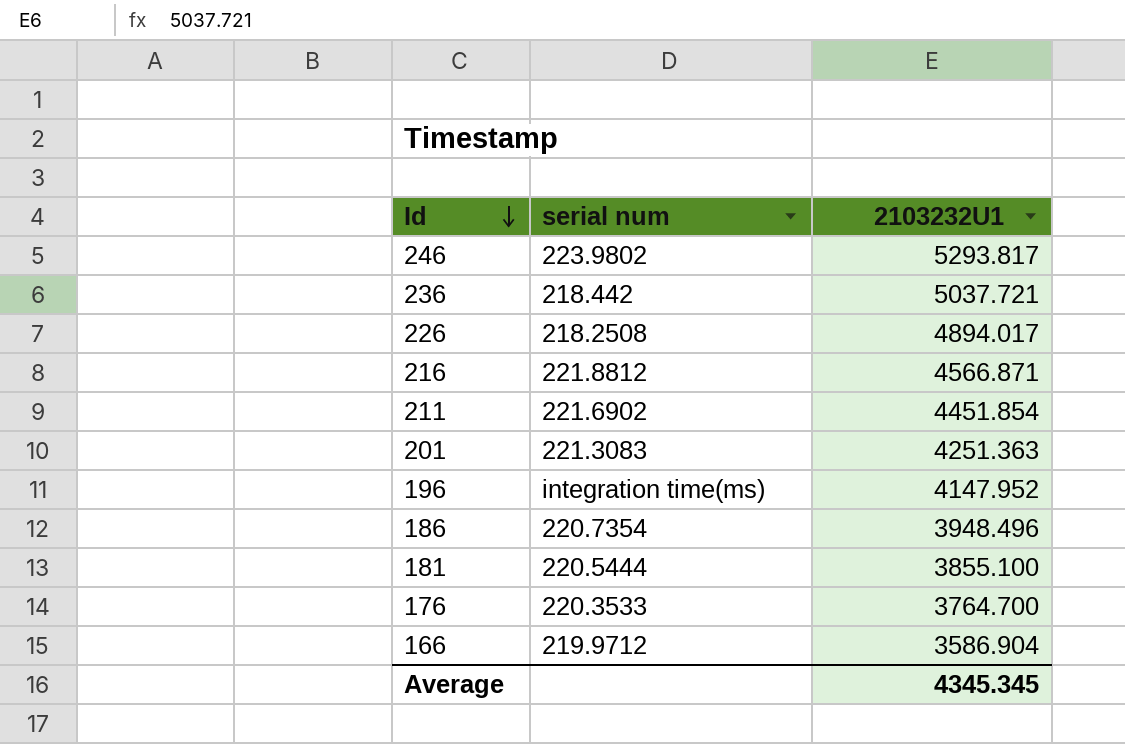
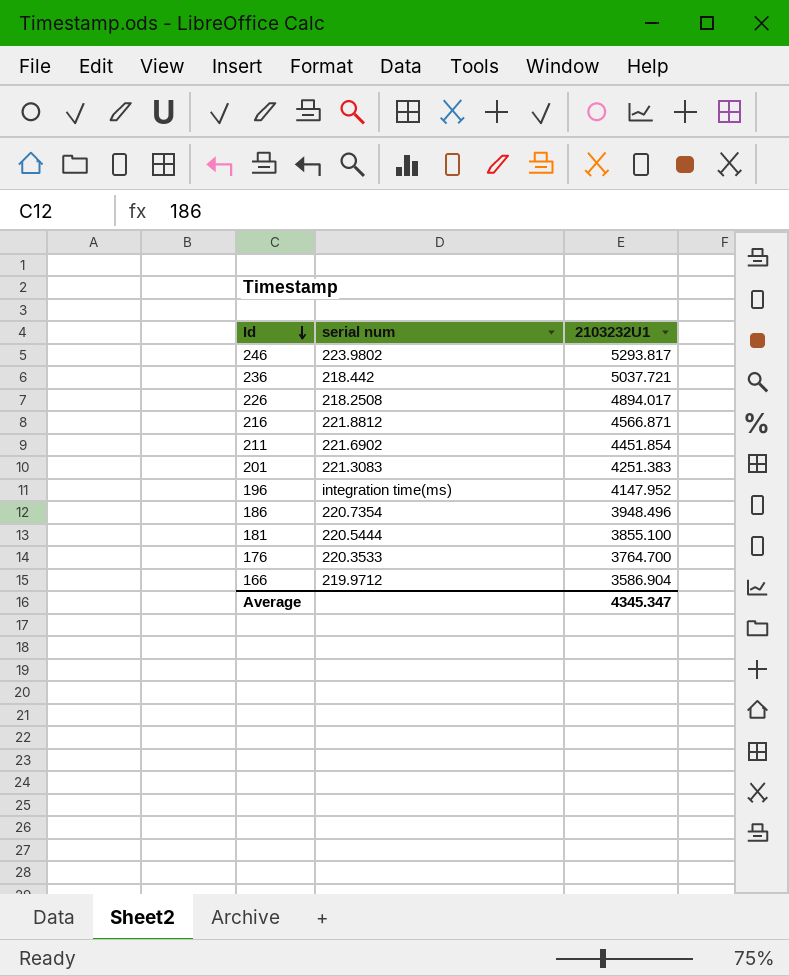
201 | 2103232U1: 4251.363 -> 4251.383
Average | 2103232U1: 4345.345 -> 4345.347

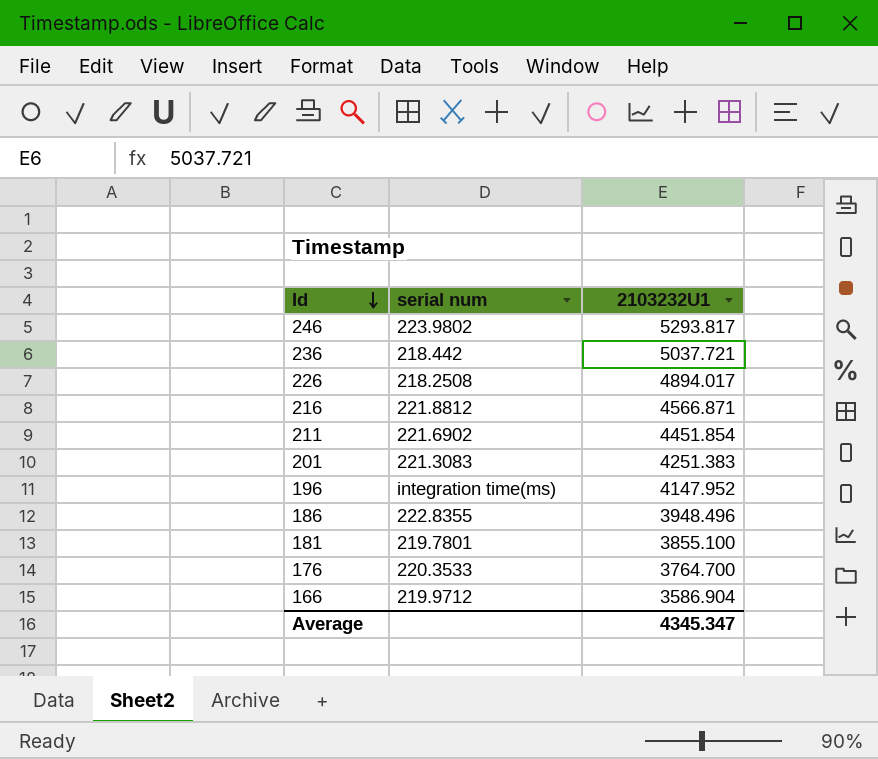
186 | serial num: 220.7354 -> 222.8355
181 | serial num: 220.5444 -> 219.7801

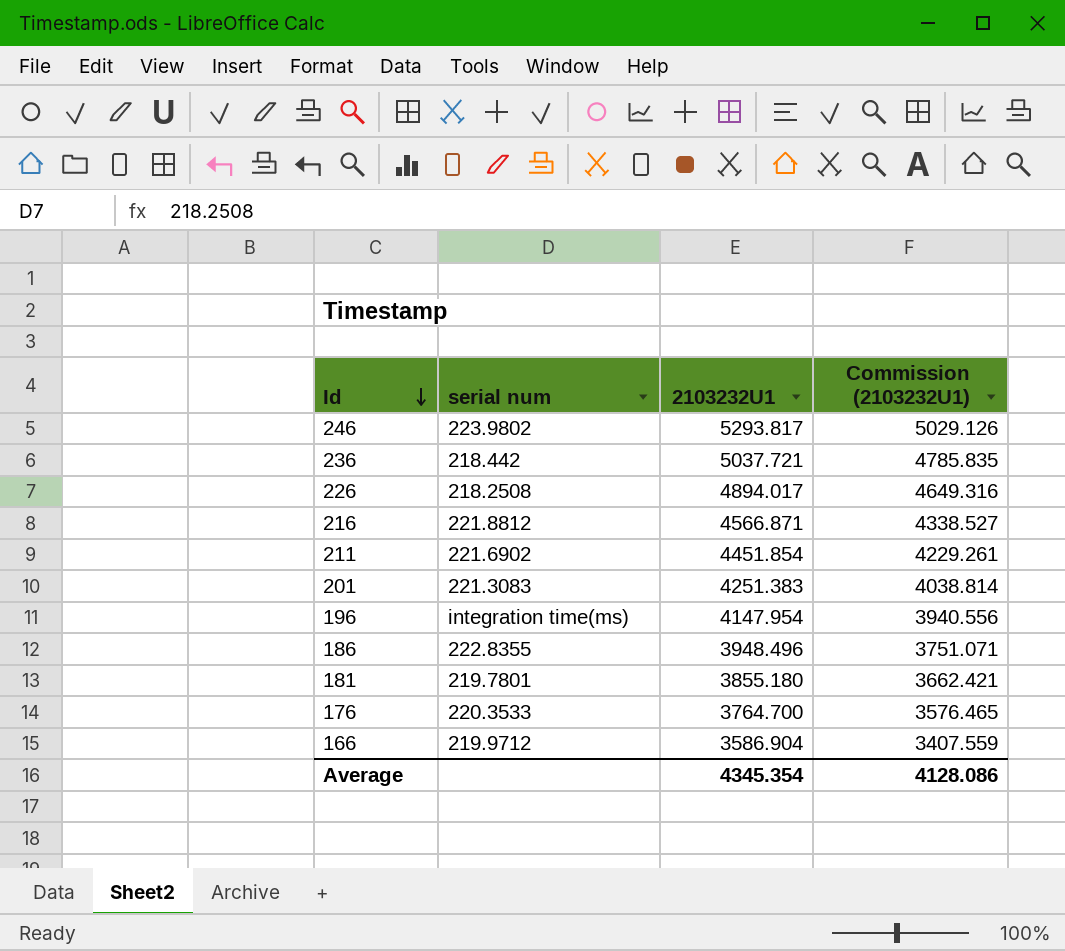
column Commission (2103232U1) | formula: none -> [2103232U1] * 0.95
196 | 2103232U1: 4147.952 -> 4147.954
181 | 2103232U1: 3855.100 -> 3855.180
Average | 2103232U1: 4345.347 -> 4345.354

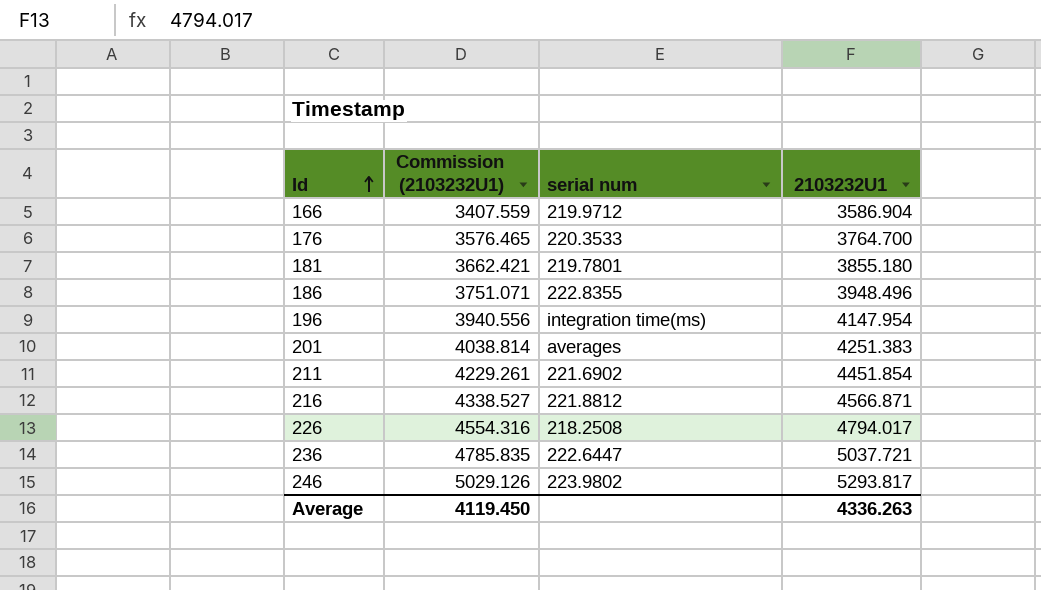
row order: Id descending -> Id ascending
column Commission (2103232U1) | position: 4 -> 2
201 | serial num: 221.3083 -> averages
226 | Commission (2103232U1): 4649.316 -> 4554.316
226 | 2103232U1: 4894.017 -> 4794.017
236 | serial num: 218.442 -> 222.6447
Average | Commission (2103232U1): 4128.086 -> 4119.450
Average | 2103232U1: 4345.354 -> 4336.263

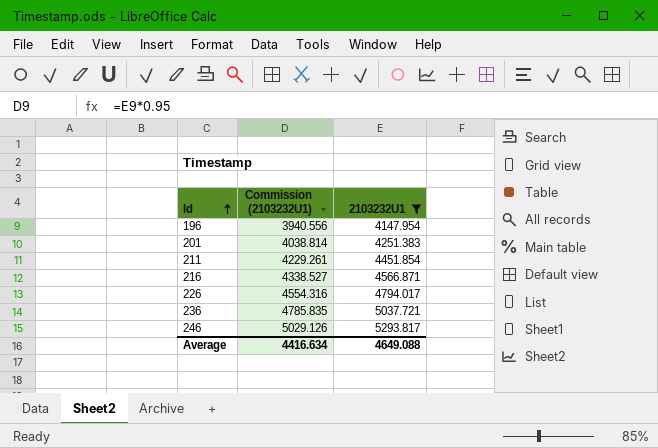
filter: none -> 2103232U1 >= 4147.954
column serial num | position: 3 -> none
Average | Commission (2103232U1): 4119.450 -> 4416.634
Average | 2103232U1: 4336.263 -> 4649.088

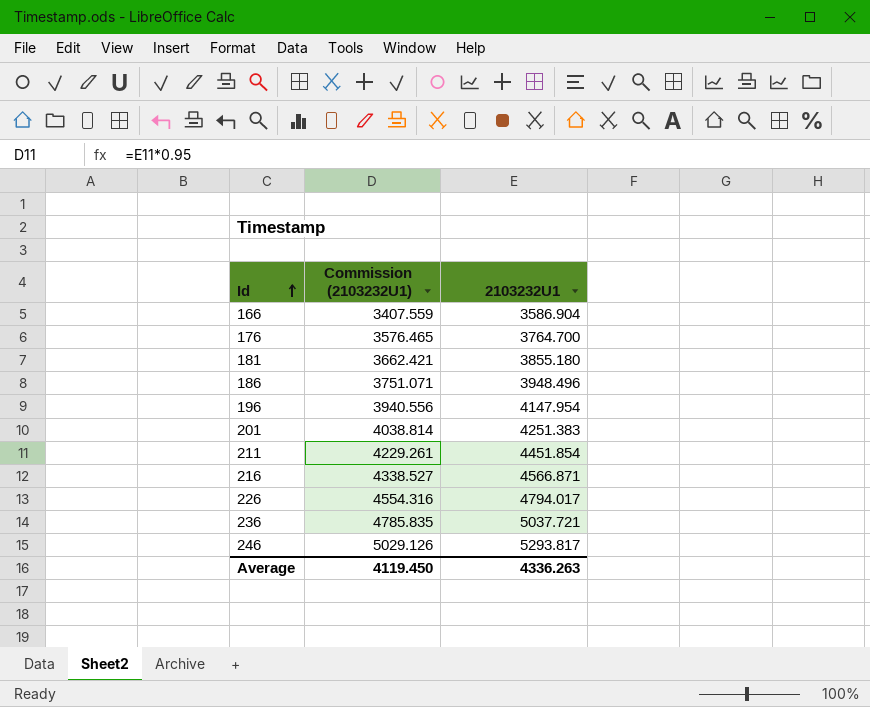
filter: 2103232U1 >= 4147.954 -> none
Average | Commission (2103232U1): 4416.634 -> 4119.450
Average | 2103232U1: 4649.088 -> 4336.263

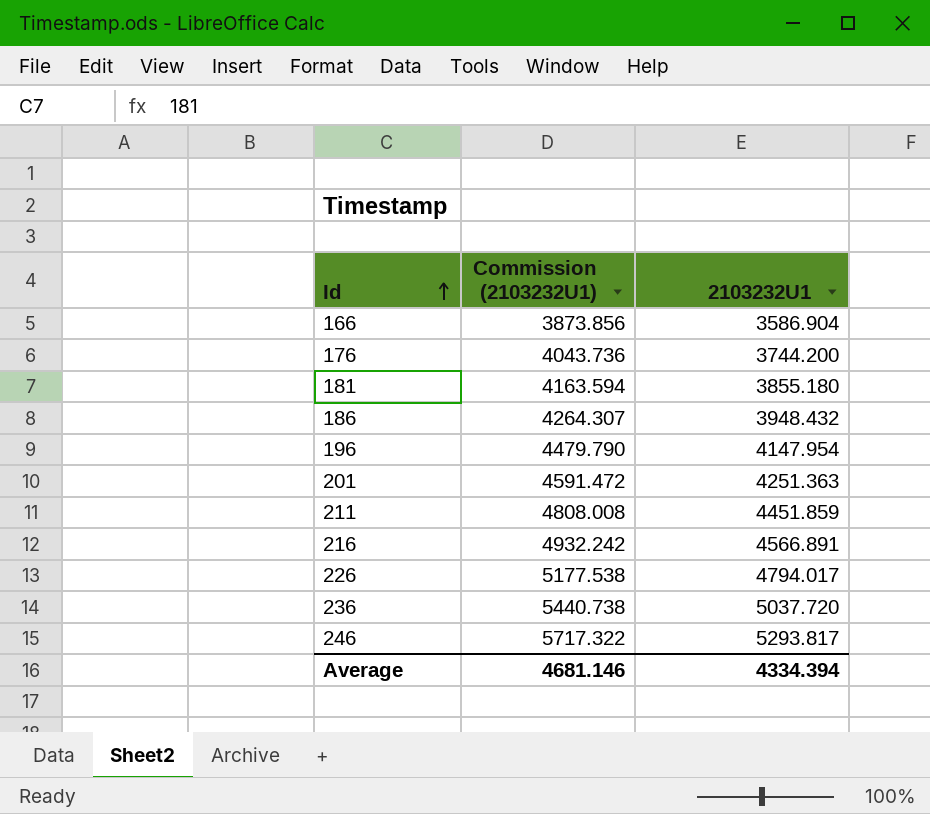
column Commission (2103232U1) | formula: [2103232U1] * 0.95 -> [2103232U1] * 1.08
176 | 2103232U1: 3764.700 -> 3744.200
186 | 2103232U1: 3948.496 -> 3948.432
201 | 2103232U1: 4251.383 -> 4251.363
211 | 2103232U1: 4451.854 -> 4451.859
216 | 2103232U1: 4566.871 -> 4566.891
236 | 2103232U1: 5037.721 -> 5037.720
Average | Commission (2103232U1): 4119.450 -> 4681.146
Average | 2103232U1: 4336.263 -> 4334.394

